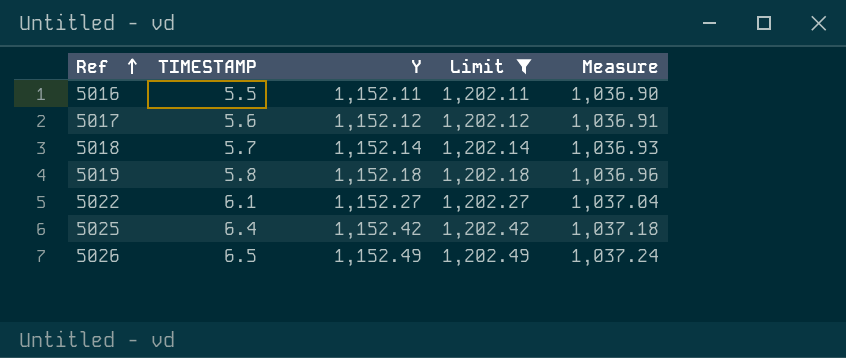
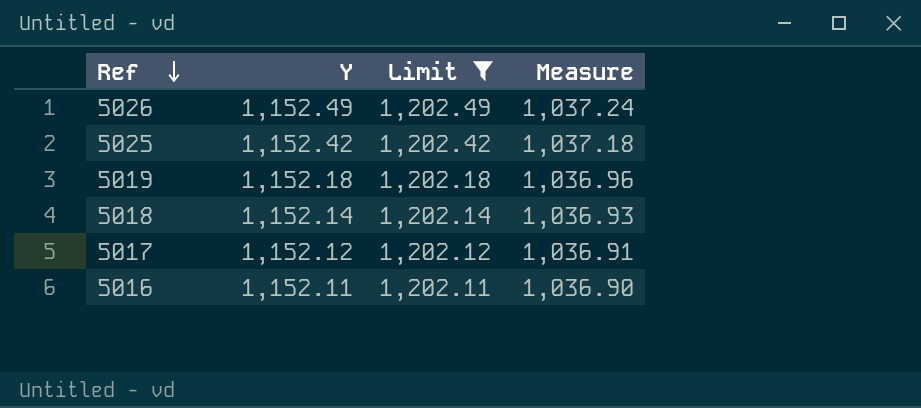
row order: Ref ascending -> Ref descending
column TIMESTAMP | position: 2 -> none
row 5022: 6.1 | 1,152.27 | 1,202.27 | 1,037.04 -> none

